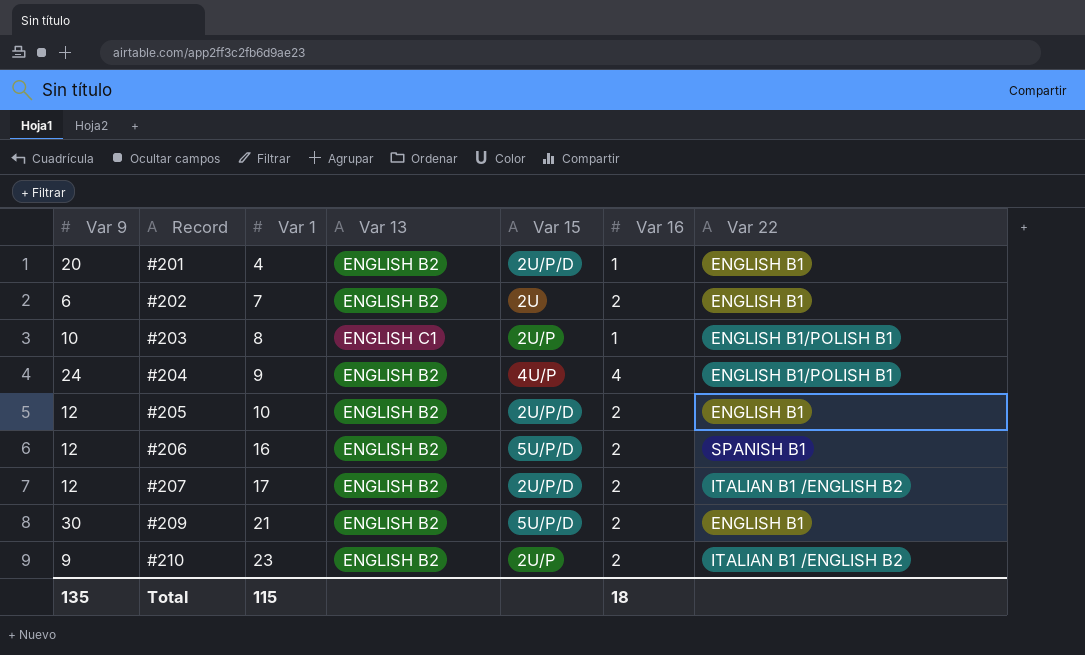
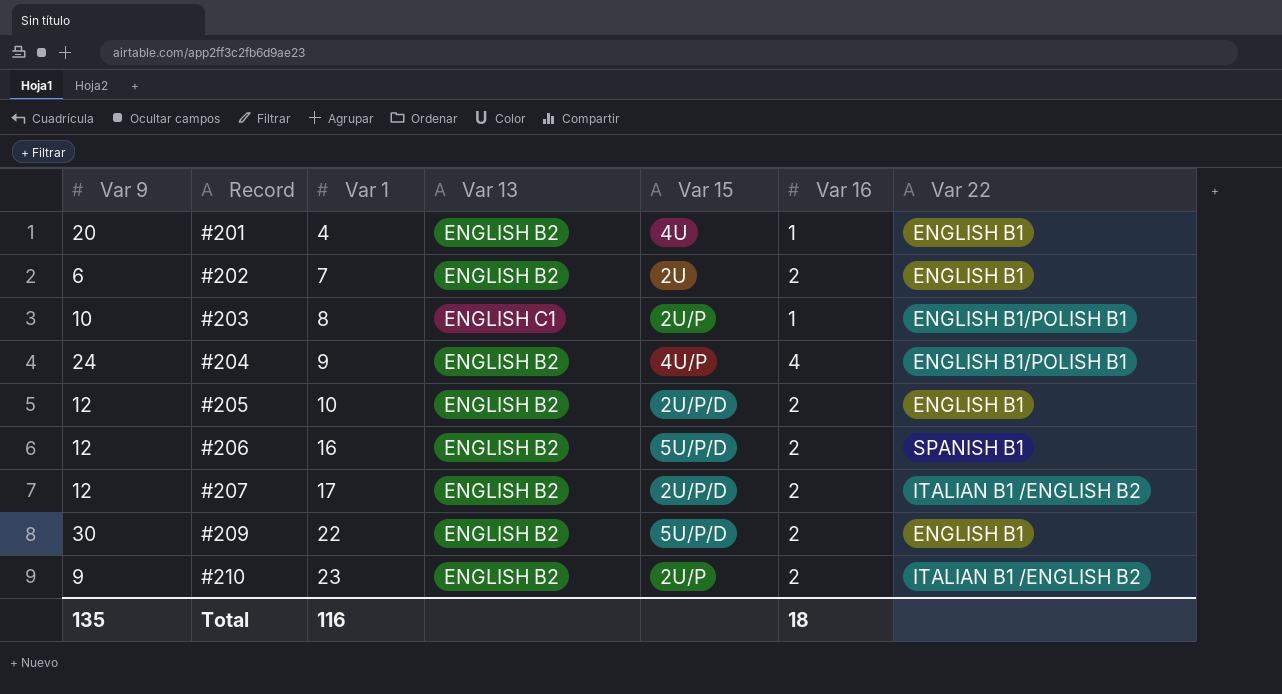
#201 | Var 15: 2U/P/D -> 4U
#209 | Var 1: 21 -> 22
Total | Var 1: 115 -> 116

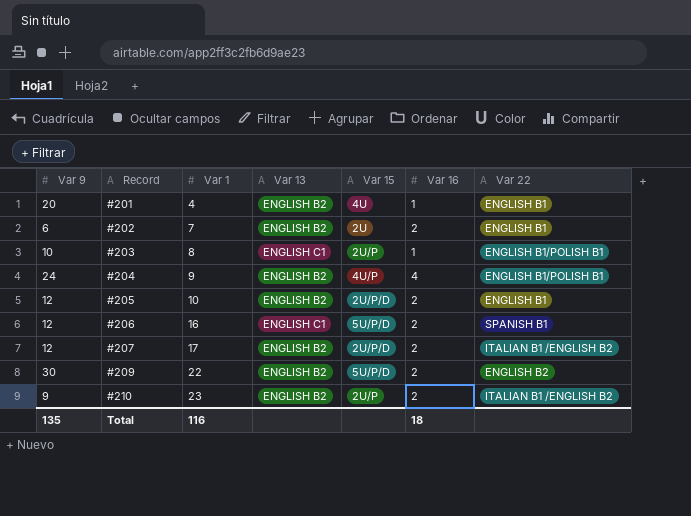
#206 | Var 13: ENGLISH B2 -> ENGLISH C1
#209 | Var 22: ENGLISH B1 -> ENGLISH B2

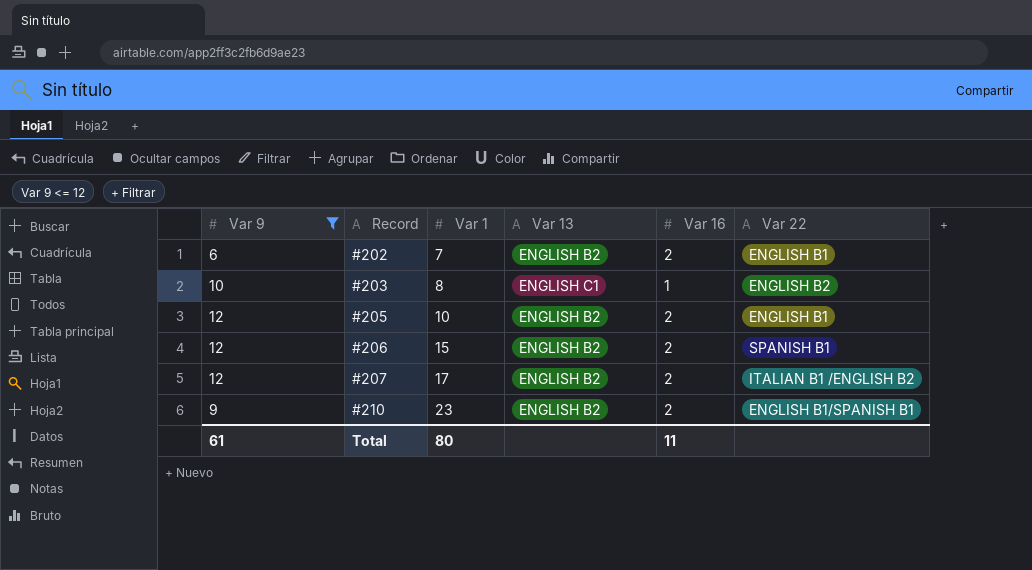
filter: none -> Var 9 <= 12
column Var 15 | position: 5 -> none
#203 | Var 22: ENGLISH B1/POLISH B1 -> ENGLISH B2
#206 | Var 1: 16 -> 15
#206 | Var 13: ENGLISH C1 -> ENGLISH B2
#210 | Var 22: ITALIAN B1 /ENGLISH B2 -> ENGLISH B1/SPANISH B1
Total | Var 9: 135 -> 61
Total | Var 1: 116 -> 80
Total | Var 16: 18 -> 11

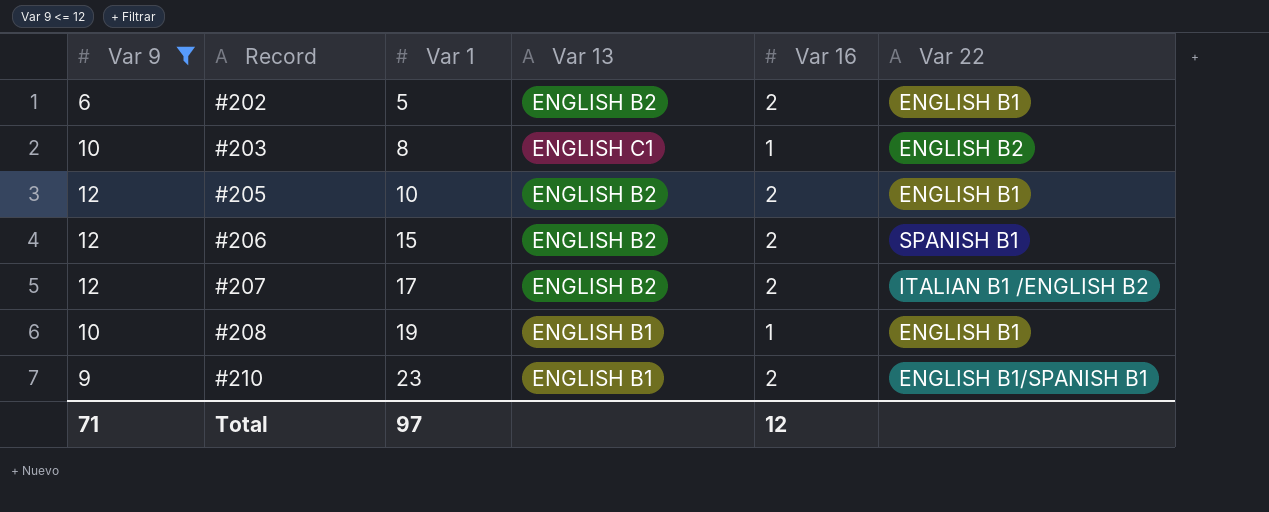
#202 | Var 1: 7 -> 5
row #208: none -> 10 | 19 | ENGLISH B1 | 1 | ENGLISH B1
#210 | Var 13: ENGLISH B2 -> ENGLISH B1
Total | Var 9: 61 -> 71
Total | Var 1: 80 -> 97
Total | Var 16: 11 -> 12

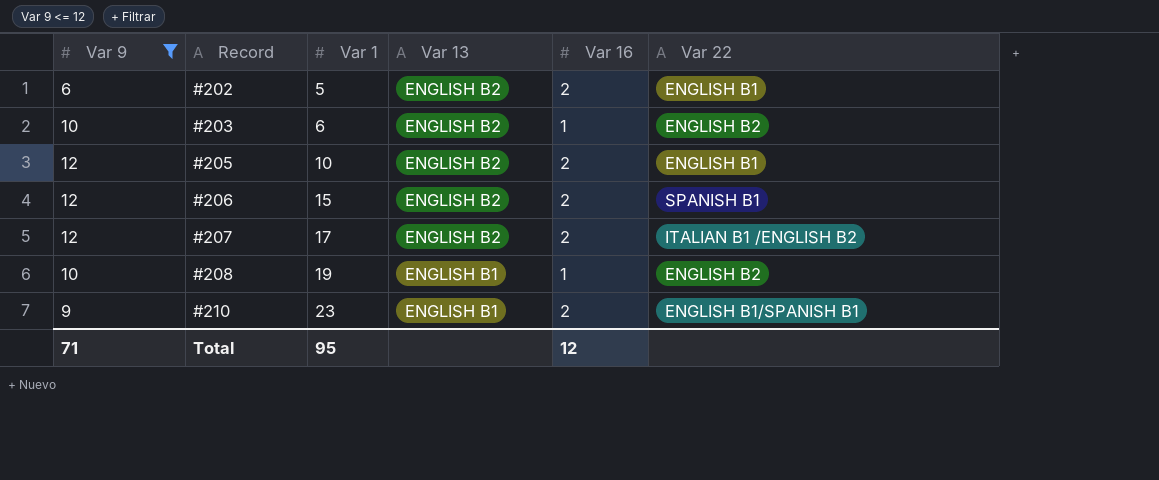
#203 | Var 1: 8 -> 6
#203 | Var 13: ENGLISH C1 -> ENGLISH B2
#208 | Var 22: ENGLISH B1 -> ENGLISH B2
Total | Var 1: 97 -> 95

